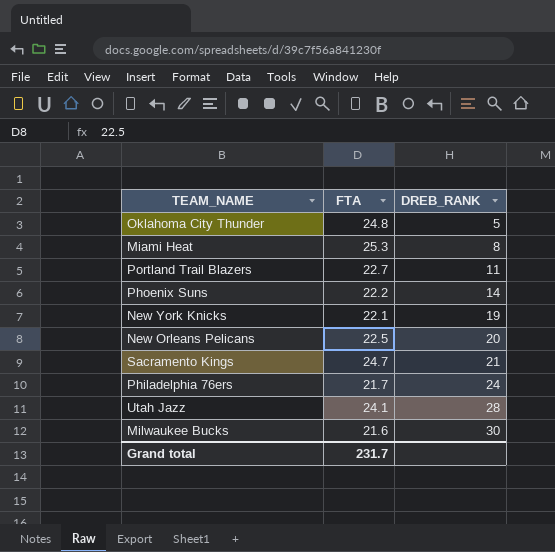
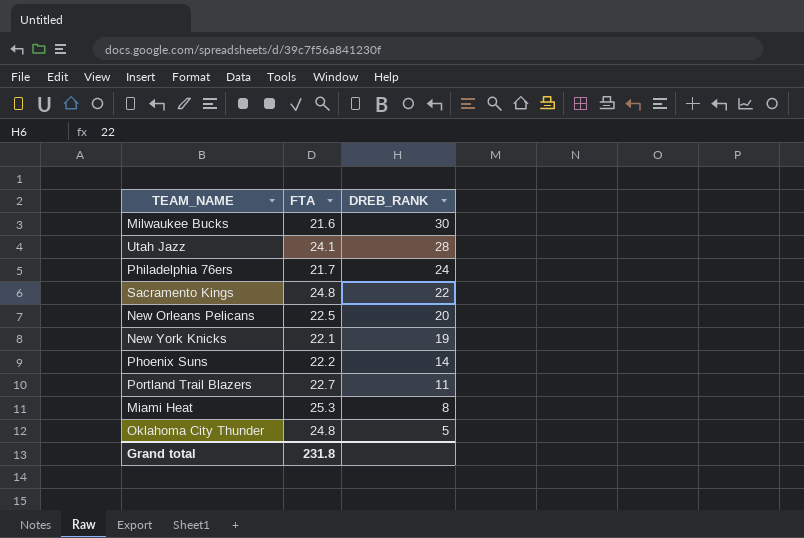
row order: DREB_RANK ascending -> DREB_RANK descending
Sacramento Kings | FTA: 24.7 -> 24.8
Sacramento Kings | DREB_RANK: 21 -> 22
Grand total | FTA: 231.7 -> 231.8

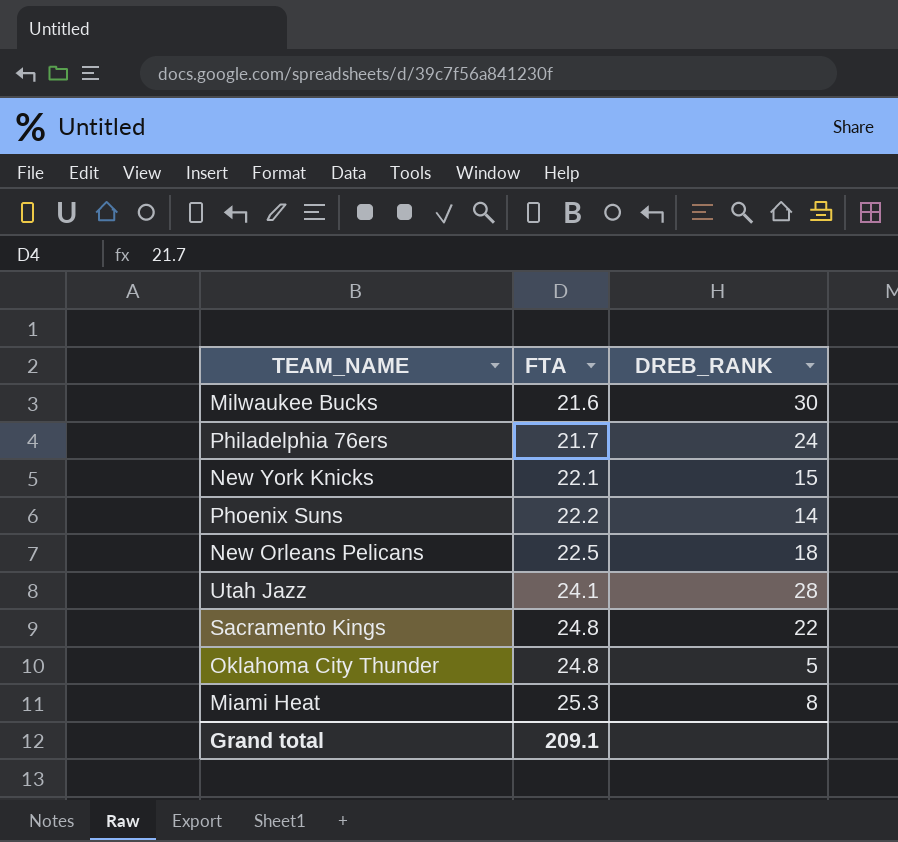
row order: DREB_RANK descending -> FTA ascending
row Portland Trail Blazers: 22.7 | 11 -> none
New York Knicks | DREB_RANK: 19 -> 15
New Orleans Pelicans | DREB_RANK: 20 -> 18
Grand total | FTA: 231.8 -> 209.1

